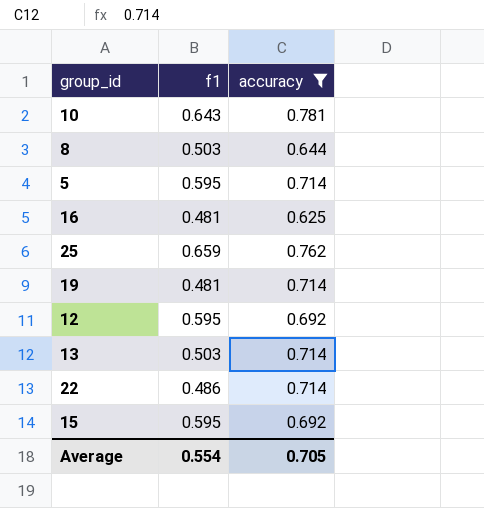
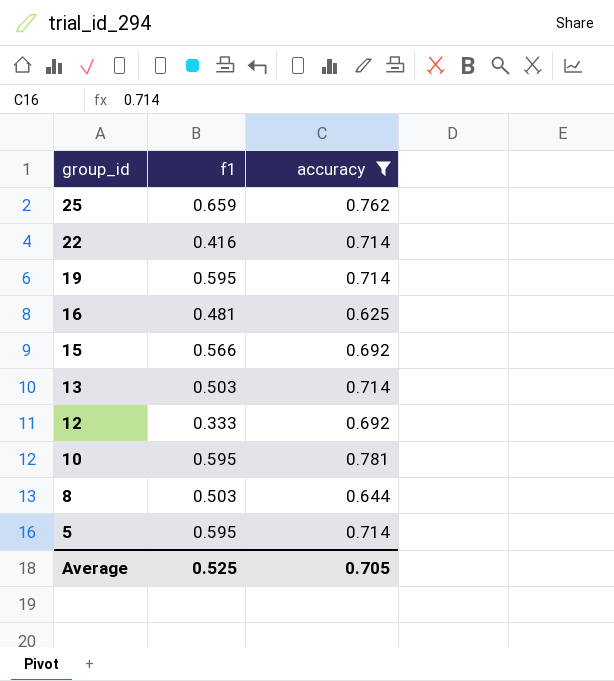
row order: none -> group_id descending
22 | f1: 0.486 -> 0.416
19 | f1: 0.481 -> 0.595
15 | f1: 0.595 -> 0.566
12 | f1: 0.595 -> 0.333
10 | f1: 0.643 -> 0.595
Average | f1: 0.554 -> 0.525

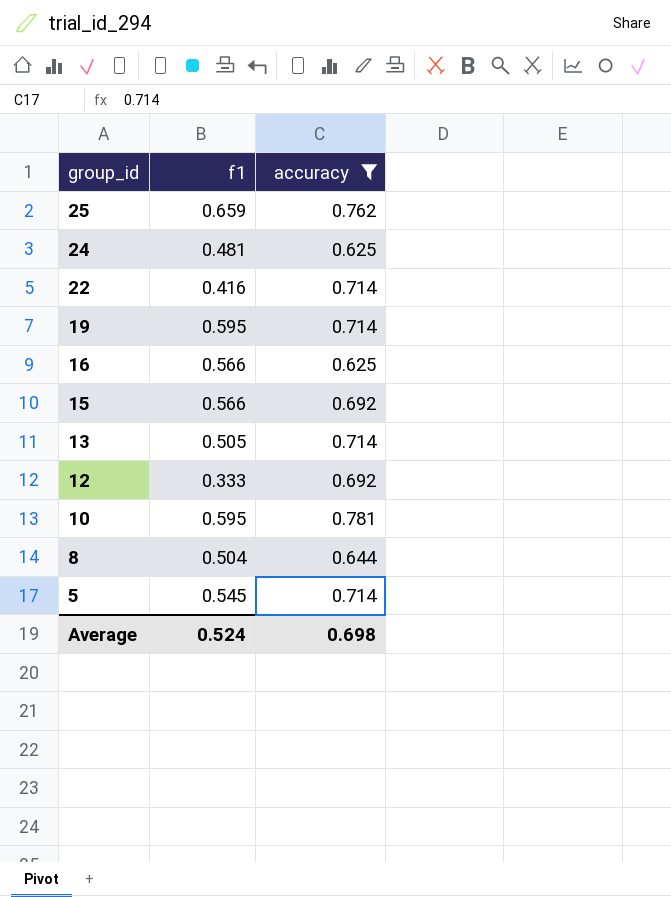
row 24: none -> 0.481 | 0.625
16 | f1: 0.481 -> 0.566
13 | f1: 0.503 -> 0.505
8 | f1: 0.503 -> 0.504
5 | f1: 0.595 -> 0.545
Average | f1: 0.525 -> 0.524
Average | accuracy: 0.705 -> 0.698

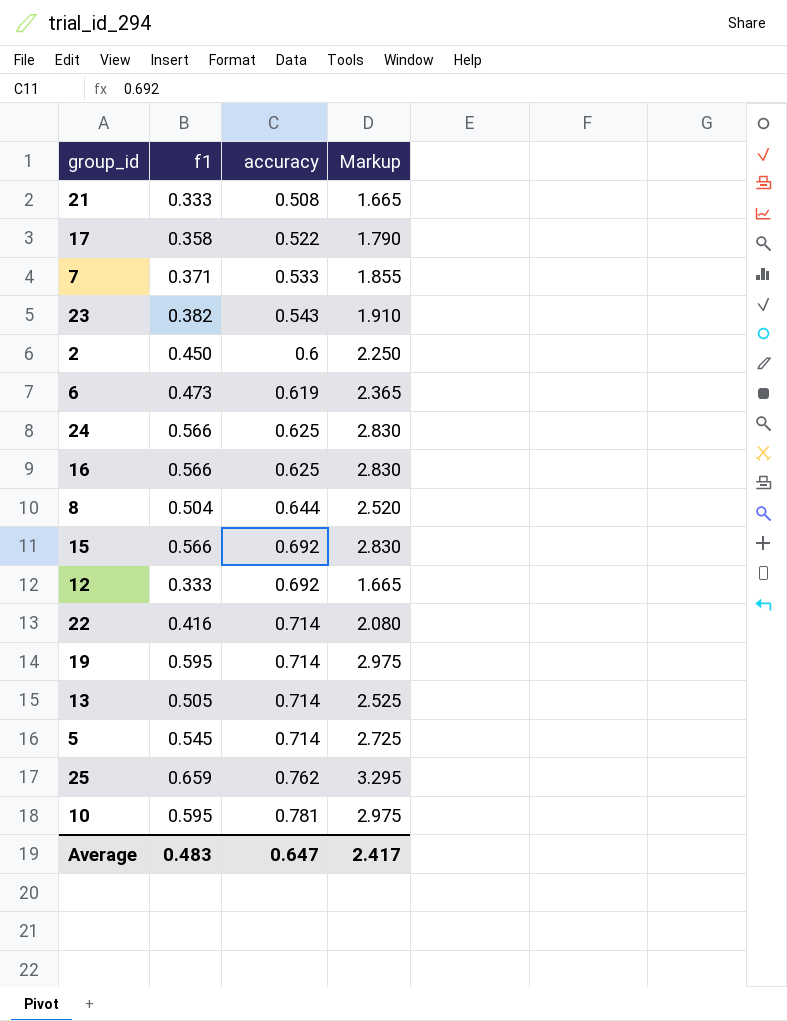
filter: accuracy >= 0.625 -> none
row order: group_id descending -> accuracy ascending
column Markup | formula: none -> [f1] * 5
24 | f1: 0.481 -> 0.566
Average | f1: 0.524 -> 0.483
Average | accuracy: 0.698 -> 0.647

